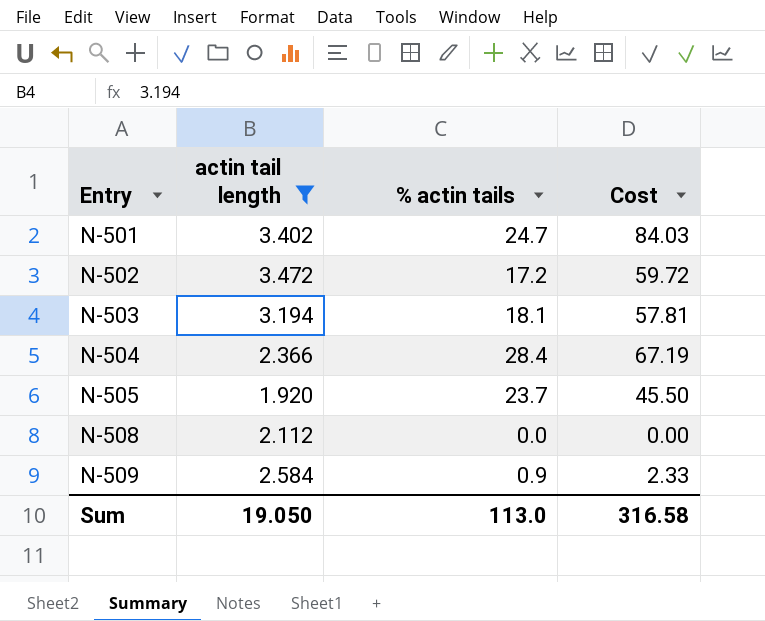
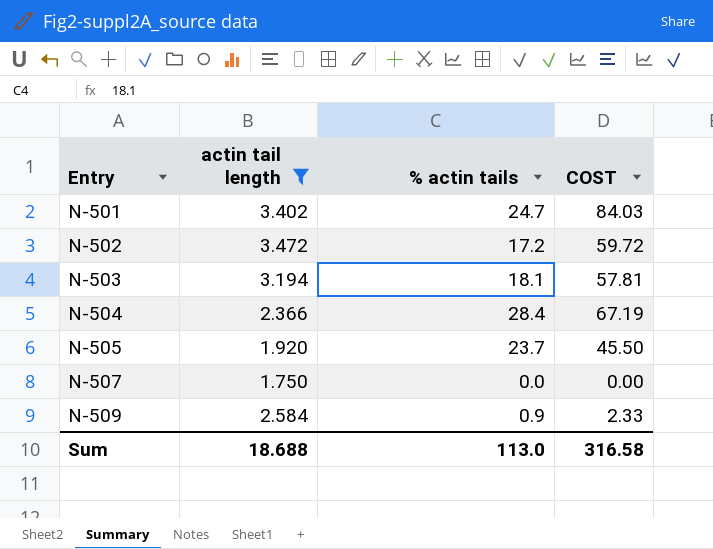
column name: Cost -> COST
row N-508: 2.112 | 0.0 | 0.00 -> none
row N-507: none -> 1.750 | 0.0 | 0.00
Sum | actin tail length: 19.050 -> 18.688

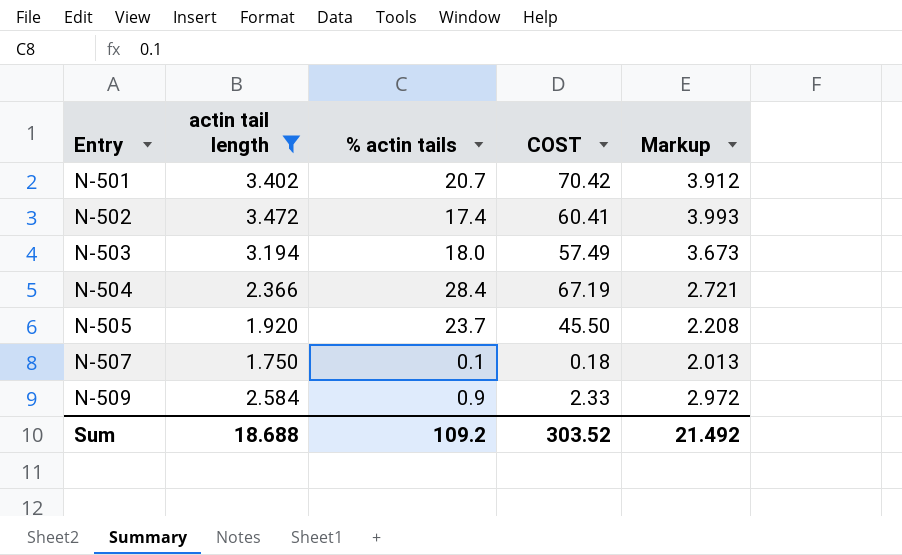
column Markup | formula: none -> [actin tail length] * 1.15
N-501 | % actin tails: 24.7 -> 20.7
N-501 | COST: 84.03 -> 70.42
N-502 | % actin tails: 17.2 -> 17.4
N-502 | COST: 59.72 -> 60.41
N-503 | % actin tails: 18.1 -> 18.0
N-503 | COST: 57.81 -> 57.49
N-507 | % actin tails: 0.0 -> 0.1
N-507 | COST: 0.00 -> 0.18
Sum | % actin tails: 113.0 -> 109.2
Sum | COST: 316.58 -> 303.52

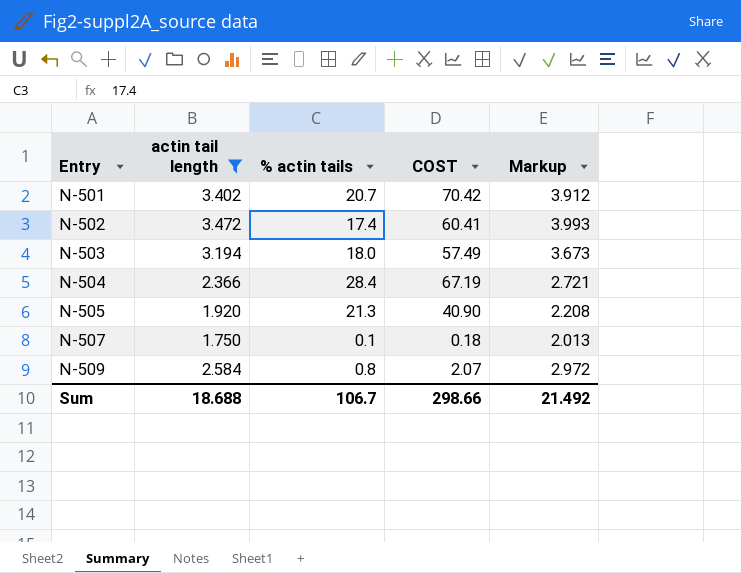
N-505 | % actin tails: 23.7 -> 21.3
N-505 | COST: 45.50 -> 40.90
N-509 | % actin tails: 0.9 -> 0.8
N-509 | COST: 2.33 -> 2.07
Sum | % actin tails: 109.2 -> 106.7
Sum | COST: 303.52 -> 298.66

